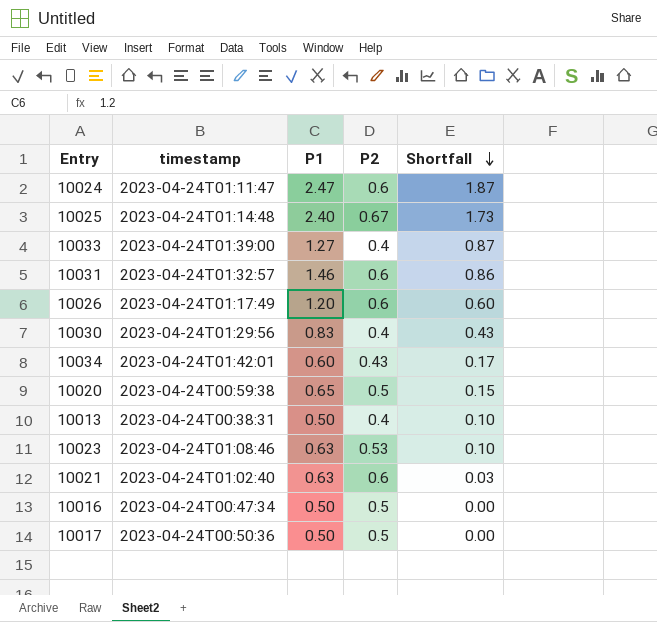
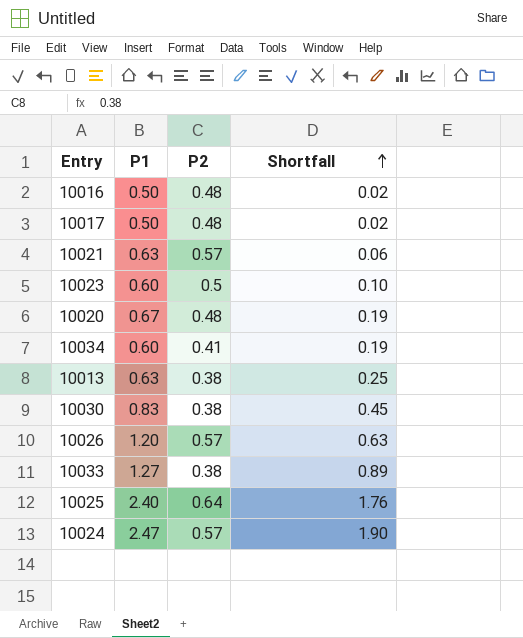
row order: Shortfall descending -> Shortfall ascending
column timestamp | position: 2 -> none
row 10031: 2023-04-24T01:32:57 | 1.46 | 0.6 | 0.86 -> none
10016 | P2: 0.5 -> 0.48
10016 | Shortfall: 0.00 -> 0.02
10017 | P2: 0.5 -> 0.48
10017 | Shortfall: 0.00 -> 0.02
10021 | P2: 0.6 -> 0.57
10021 | Shortfall: 0.03 -> 0.06
10023 | P1: 0.63 -> 0.60
10023 | P2: 0.53 -> 0.5
10020 | P1: 0.65 -> 0.67
10020 | P2: 0.5 -> 0.48
10020 | Shortfall: 0.15 -> 0.19
10034 | P2: 0.43 -> 0.41
10034 | Shortfall: 0.17 -> 0.19
10013 | P1: 0.50 -> 0.63
10013 | P2: 0.4 -> 0.38
10013 | Shortfall: 0.10 -> 0.25
10030 | P2: 0.4 -> 0.38
10030 | Shortfall: 0.43 -> 0.45
10026 | P2: 0.6 -> 0.57
10026 | Shortfall: 0.60 -> 0.63
10033 | P2: 0.4 -> 0.38
10033 | Shortfall: 0.87 -> 0.89
10025 | P2: 0.67 -> 0.64
10025 | Shortfall: 1.73 -> 1.76
10024 | P2: 0.6 -> 0.57
10024 | Shortfall: 1.87 -> 1.90

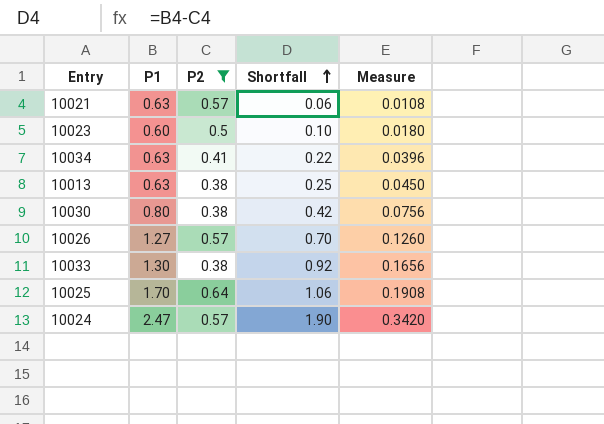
filter: none -> P2 != 0.48
column Measure | formula: none -> [Shortfall] * 0.18
10034 | P1: 0.60 -> 0.63
10034 | Shortfall: 0.19 -> 0.22
10030 | P1: 0.83 -> 0.80
10030 | Shortfall: 0.45 -> 0.42
10026 | P1: 1.20 -> 1.27
10026 | Shortfall: 0.63 -> 0.70
10033 | P1: 1.27 -> 1.30
10033 | Shortfall: 0.89 -> 0.92
10025 | P1: 2.40 -> 1.70
10025 | Shortfall: 1.76 -> 1.06

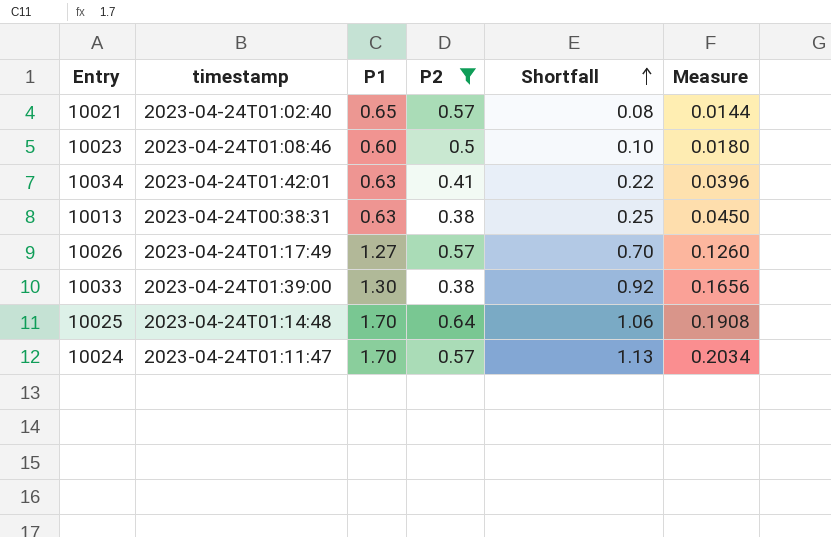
column timestamp | position: none -> 2
row 10030: 0.80 | 0.38 | 0.42 | 0.0756 -> none
10021 | P1: 0.63 -> 0.65
10021 | Shortfall: 0.06 -> 0.08
10021 | Measure: 0.0108 -> 0.0144
10024 | P1: 2.47 -> 1.70
10024 | Shortfall: 1.90 -> 1.13
10024 | Measure: 0.3420 -> 0.2034

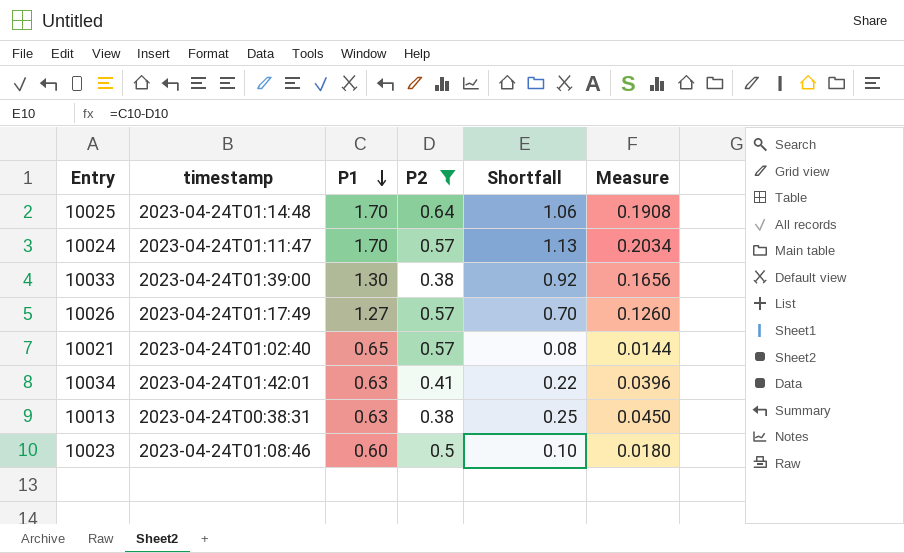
row order: Shortfall ascending -> P1 descending

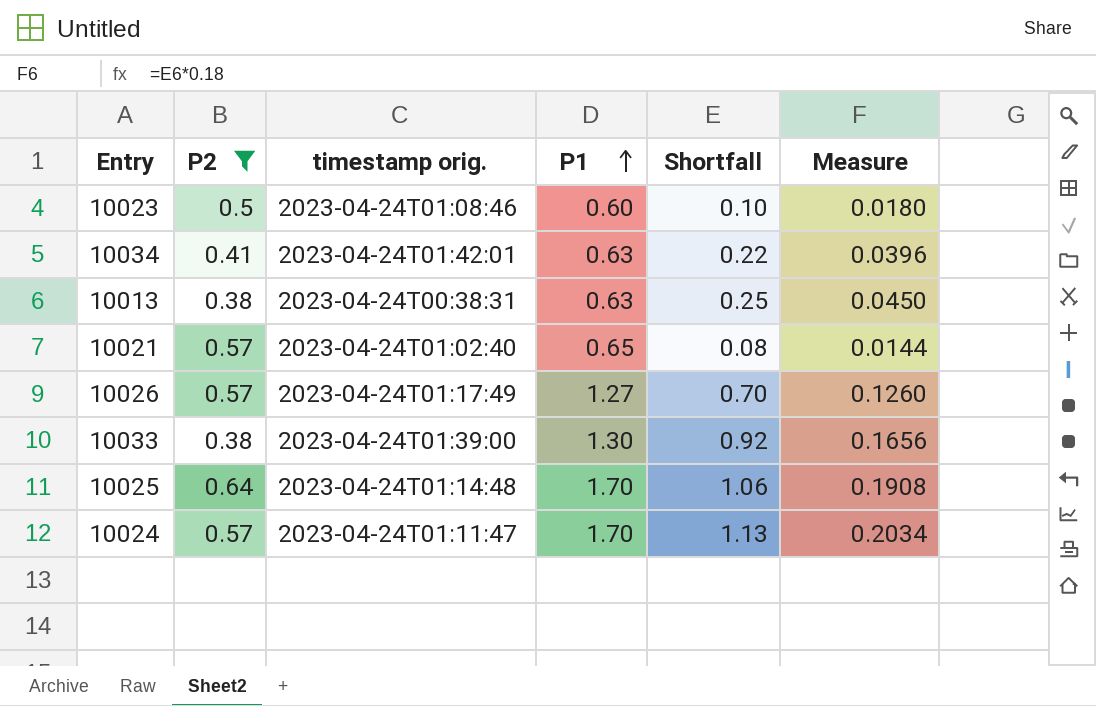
row order: P1 descending -> P1 ascending
column P2 | position: 4 -> 2
column name: timestamp -> timestamp orig.

